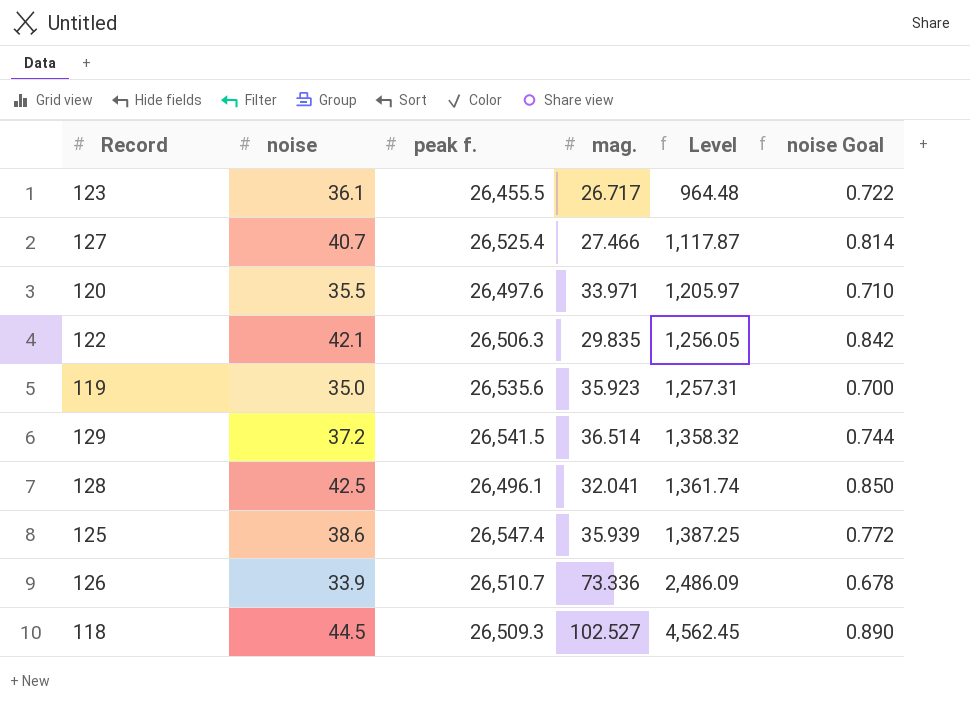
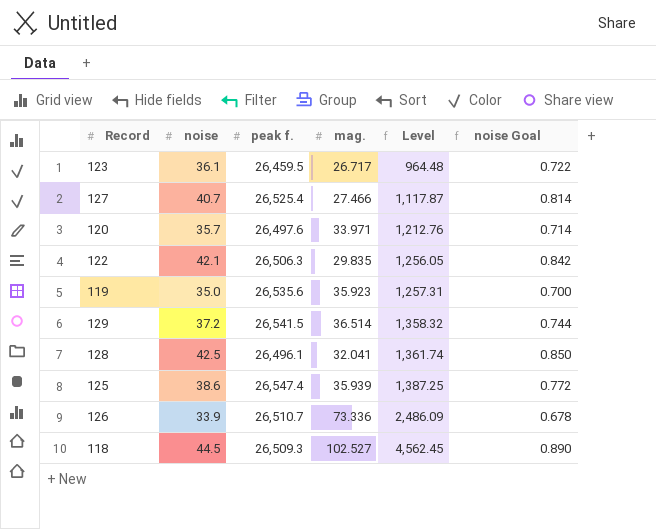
123 | peak f.: 26,455.5 -> 26,459.5
120 | noise: 35.5 -> 35.7
120 | Level: 1,205.97 -> 1,212.76
120 | noise Goal: 0.710 -> 0.714

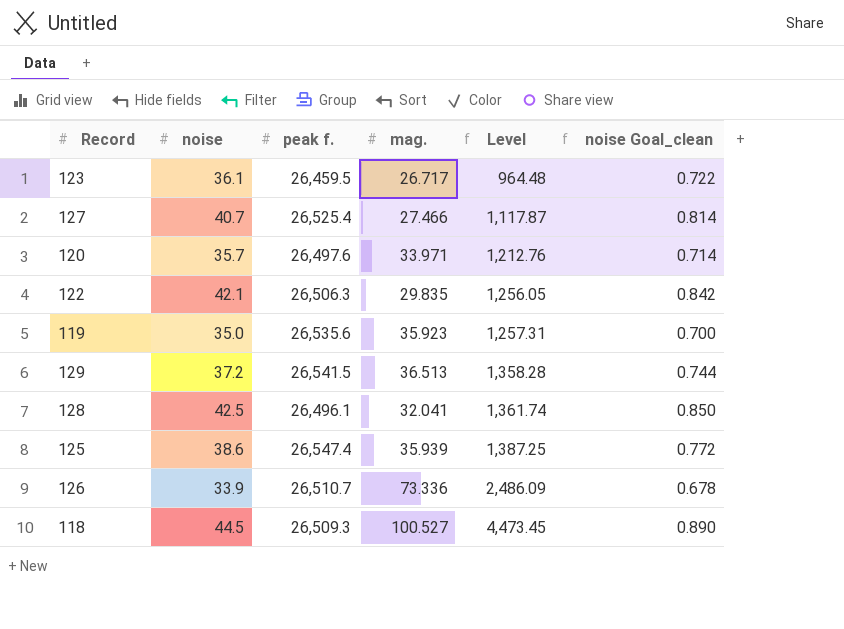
column name: noise Goal -> noise Goal_clean
129 | mag.: 36.514 -> 36.513
129 | Level: 1,358.32 -> 1,358.28
118 | mag.: 102.527 -> 100.527
118 | Level: 4,562.45 -> 4,473.45

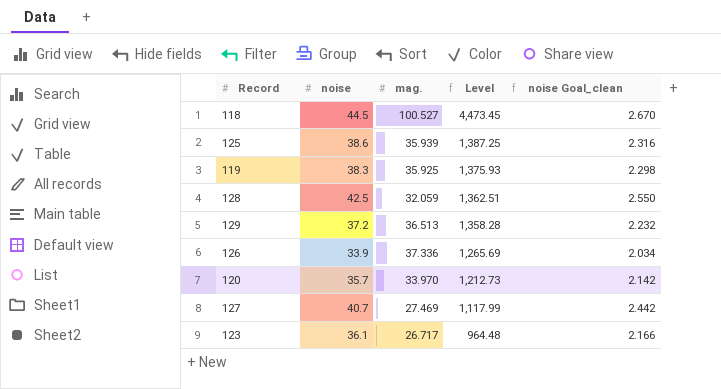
row order: Level ascending -> Level descending
column peak f. | position: 3 -> none
column noise Goal_clean | formula: [noise] * 0.02 -> [noise] * 0.06
row 122: 42.1 | 26,506.3 | 29.835 | 1,256.05 | 0.842 -> none
119 | noise: 35.0 -> 38.3
119 | mag.: 35.923 -> 35.925
119 | Level: 1,257.31 -> 1,375.93
128 | mag.: 32.041 -> 32.059
128 | Level: 1,361.74 -> 1,362.51
126 | mag.: 73.336 -> 37.336
126 | Level: 2,486.09 -> 1,265.69
120 | mag.: 33.971 -> 33.970
120 | Level: 1,212.76 -> 1,212.73
127 | mag.: 27.466 -> 27.469
127 | Level: 1,117.87 -> 1,117.99

